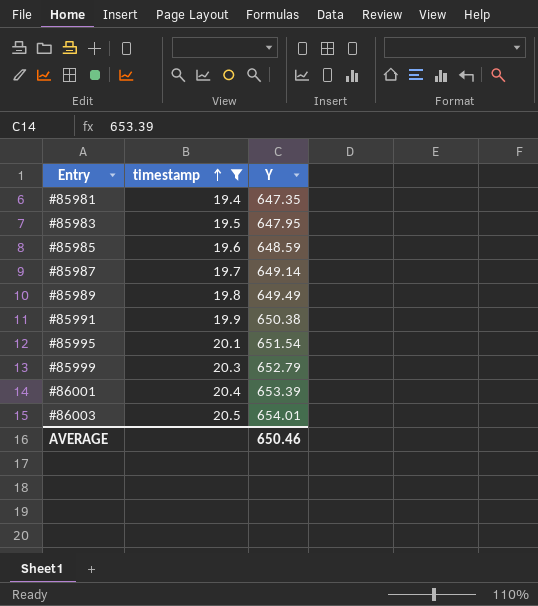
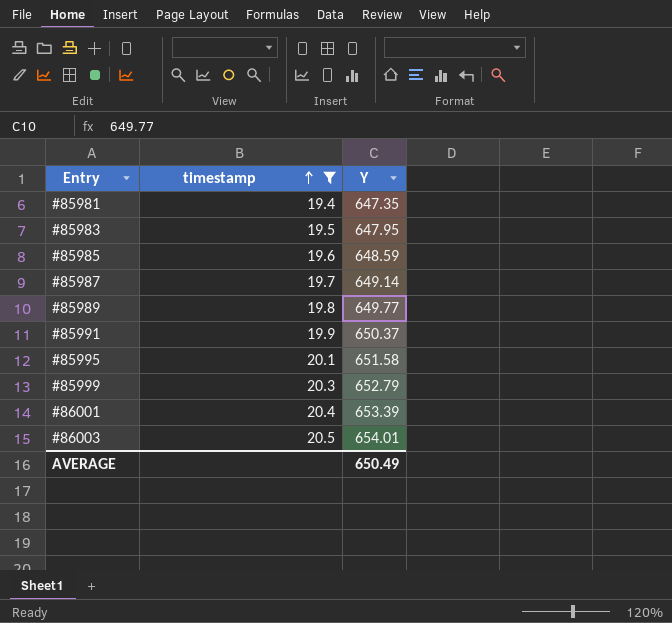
#85989 | Y: 649.49 -> 649.77
#85991 | Y: 650.38 -> 650.37
#85995 | Y: 651.54 -> 651.58
AVERAGE | Y: 650.46 -> 650.49

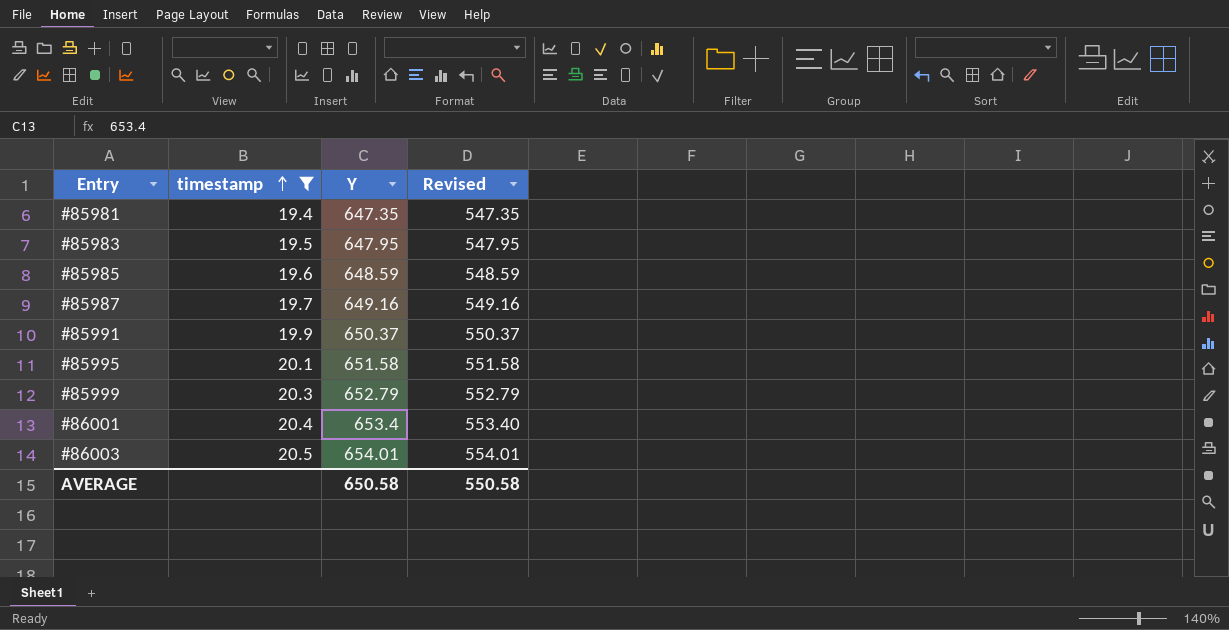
column Revised | formula: none -> [Y] - 100
row #85989: 19.8 | 649.77 -> none
#85987 | Y: 649.14 -> 649.16
#86001 | Y: 653.39 -> 653.4
AVERAGE | Y: 650.49 -> 650.58

